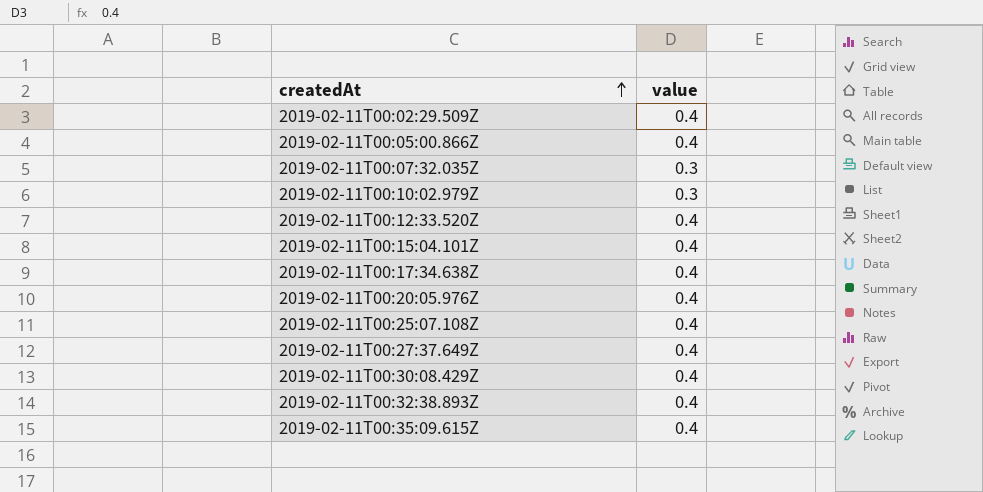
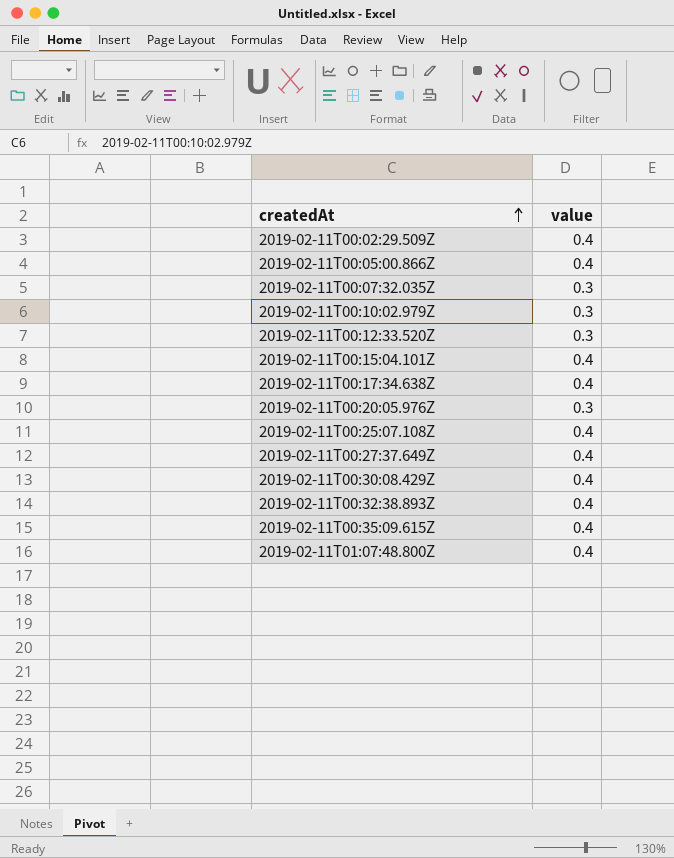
2019-02-11T00:12:33.520Z | value: 0.4 -> 0.3
2019-02-11T00:20:05.976Z | value: 0.4 -> 0.3
row 2019-02-11T01:07:48.800Z: none -> 0.4

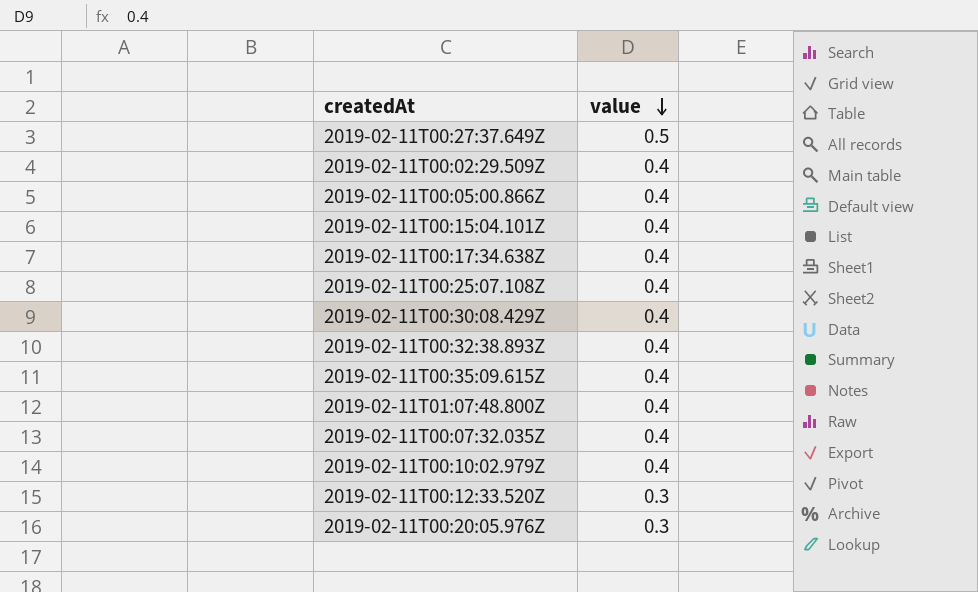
row order: createdAt ascending -> value descending
2019-02-11T00:27:37.649Z | value: 0.4 -> 0.5
2019-02-11T00:07:32.035Z | value: 0.3 -> 0.4
2019-02-11T00:10:02.979Z | value: 0.3 -> 0.4

